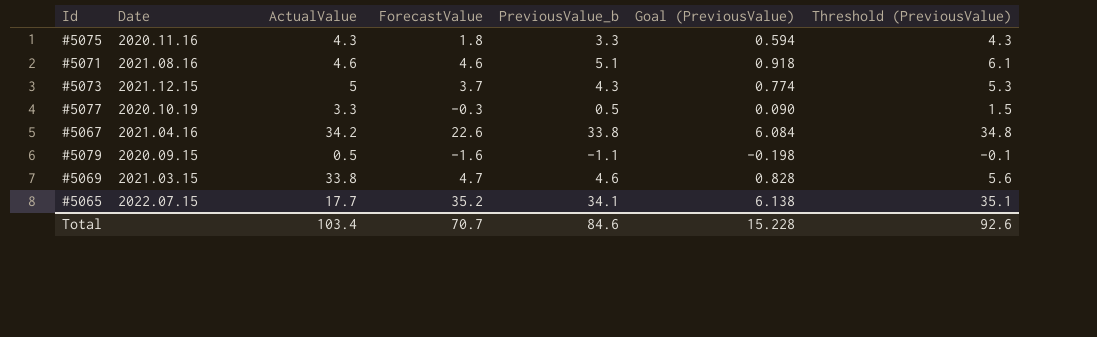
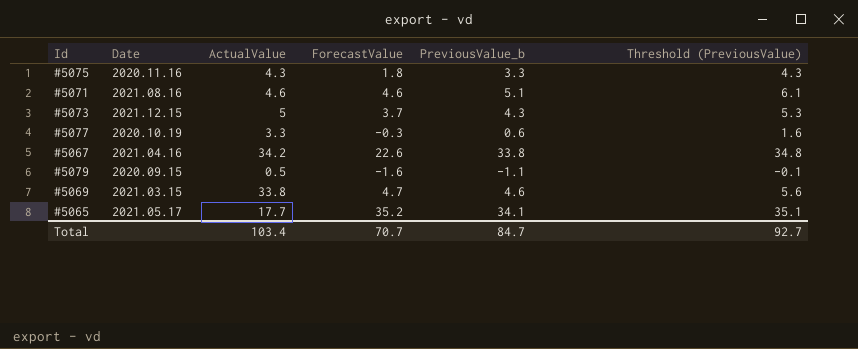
column Goal (PreviousValue) | formula: [PreviousValue_b] * 0.18 -> none
#5077 | PreviousValue_b: 0.5 -> 0.6
#5077 | Threshold (PreviousValue): 1.5 -> 1.6
#5065 | Date: 2022.07.15 -> 2021.05.17
Total | PreviousValue_b: 84.6 -> 84.7
Total | Threshold (PreviousValue): 92.6 -> 92.7

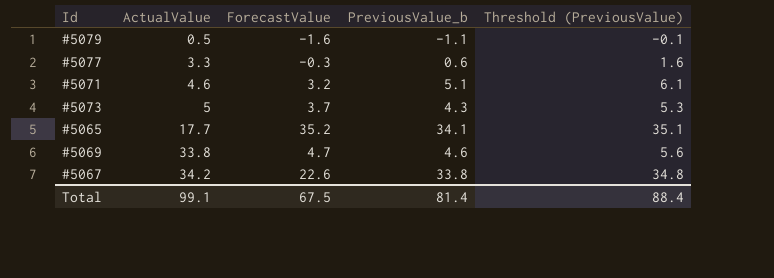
row order: none -> ActualValue ascending
column Date | position: 2 -> none
row #5075: 2020.11.16 | 4.3 | 1.8 | 3.3 | 4.3 -> none
#5071 | ForecastValue: 4.6 -> 3.2
Total | ActualValue: 103.4 -> 99.1
Total | ForecastValue: 70.7 -> 67.5
Total | PreviousValue_b: 84.7 -> 81.4
Total | Threshold (PreviousValue): 92.7 -> 88.4

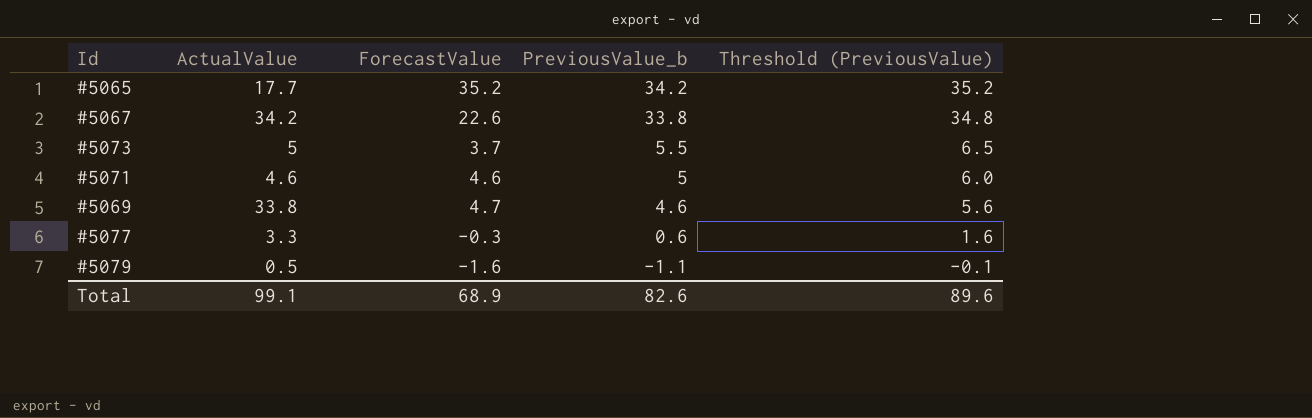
row order: ActualValue ascending -> PreviousValue_b descending
#5065 | PreviousValue_b: 34.1 -> 34.2
#5065 | Threshold (PreviousValue): 35.1 -> 35.2
#5073 | PreviousValue_b: 4.3 -> 5.5
#5073 | Threshold (PreviousValue): 5.3 -> 6.5
#5071 | ForecastValue: 3.2 -> 4.6
#5071 | PreviousValue_b: 5.1 -> 5
#5071 | Threshold (PreviousValue): 6.1 -> 6.0
Total | ForecastValue: 67.5 -> 68.9
Total | PreviousValue_b: 81.4 -> 82.6
Total | Threshold (PreviousValue): 88.4 -> 89.6

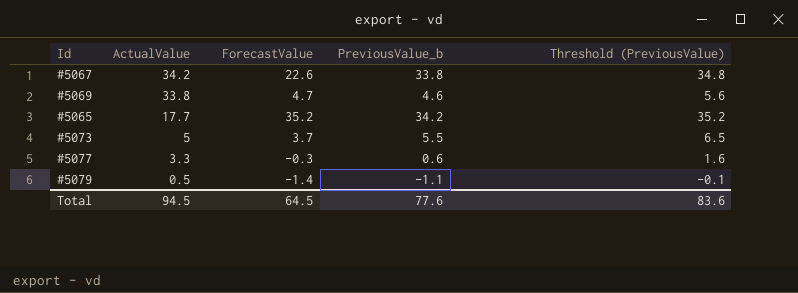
row order: PreviousValue_b descending -> ActualValue descending
row #5071: 4.6 | 4.6 | 5 | 6.0 -> none
#5079 | ForecastValue: -1.6 -> -1.4
Total | ActualValue: 99.1 -> 94.5
Total | ForecastValue: 68.9 -> 64.5
Total | PreviousValue_b: 82.6 -> 77.6
Total | Threshold (PreviousValue): 89.6 -> 83.6

